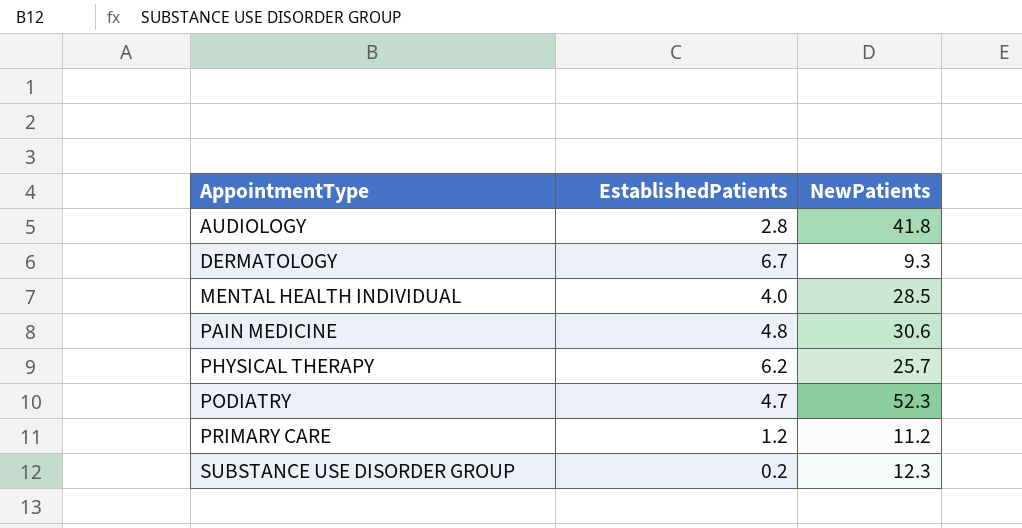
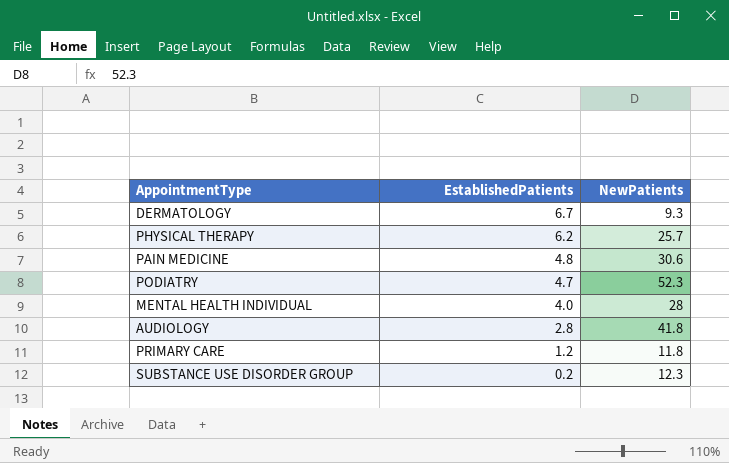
row order: AppointmentType ascending -> EstablishedPatients descending
MENTAL HEALTH INDIVIDUAL | NewPatients: 28.5 -> 28
PRIMARY CARE | NewPatients: 11.2 -> 11.8

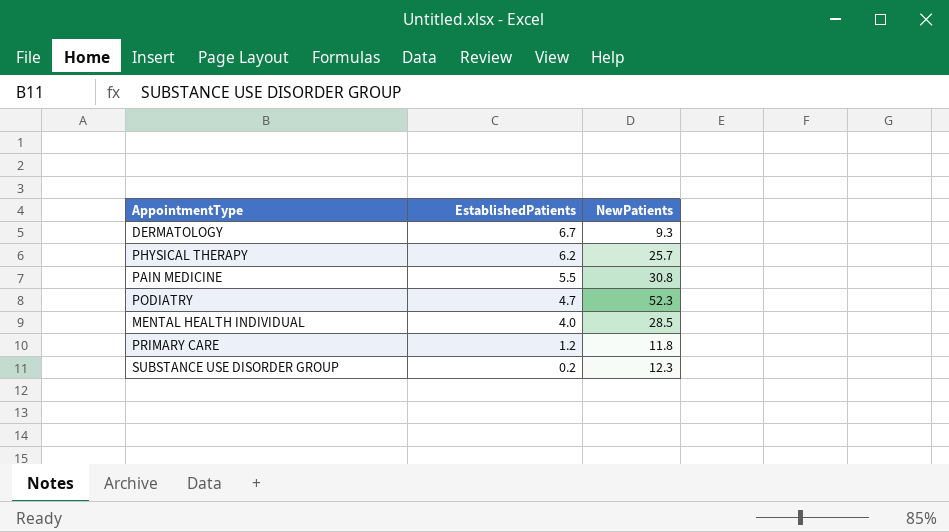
row AUDIOLOGY: 2.8 | 41.8 -> none
PAIN MEDICINE | EstablishedPatients: 4.8 -> 5.5
PAIN MEDICINE | NewPatients: 30.6 -> 30.8
MENTAL HEALTH INDIVIDUAL | NewPatients: 28 -> 28.5

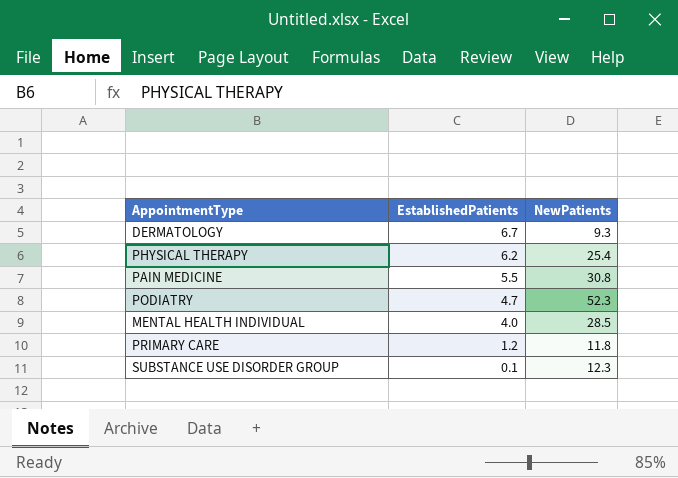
PHYSICAL THERAPY | NewPatients: 25.7 -> 25.4
SUBSTANCE USE DISORDER GROUP | EstablishedPatients: 0.2 -> 0.1

